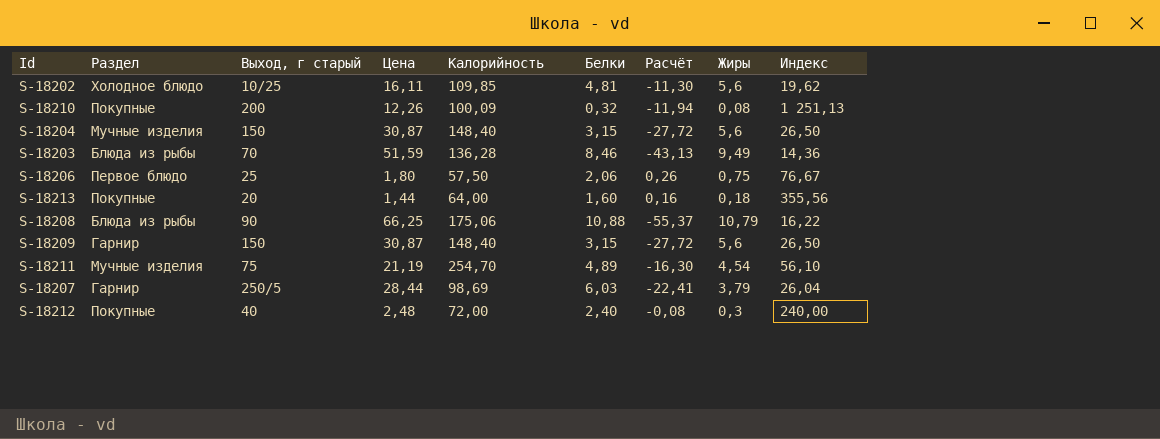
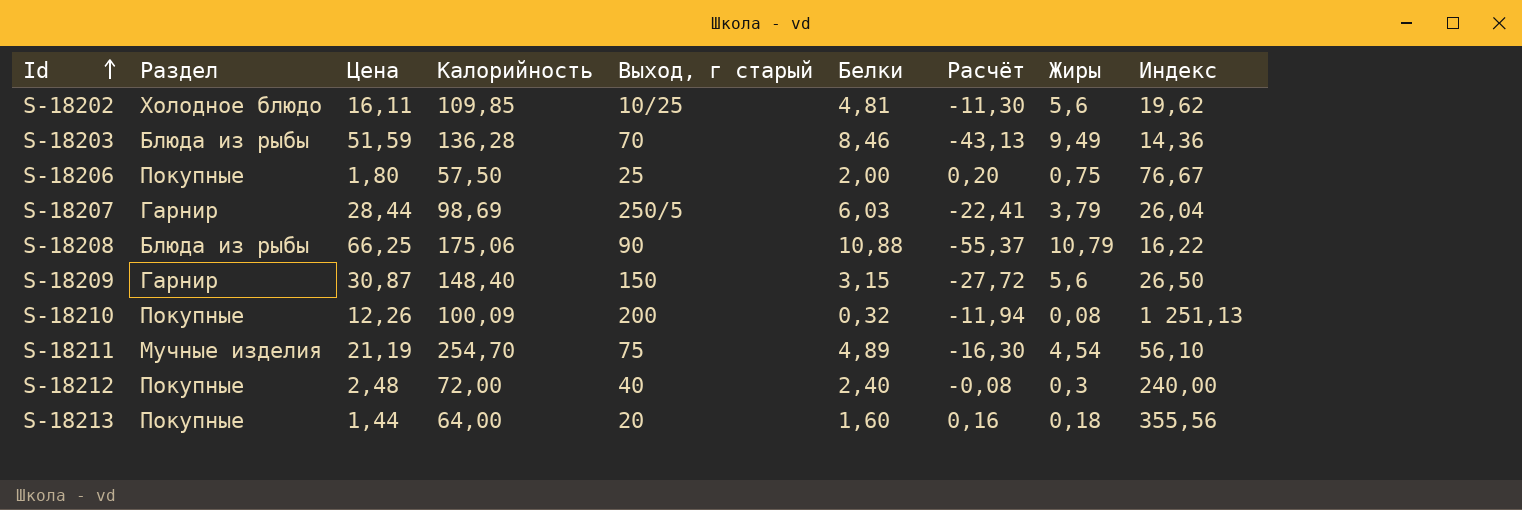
row order: none -> Id ascending
column Выход, г старый | position: 3 -> 5
row S-18204: Мучные изделия | 150 | 30,87 | 148,40 | 3,15 | -27,72 | 5,6 | 26,50 -> none
S-18206 | Раздел: Первое блюдо -> Покупные
S-18206 | Белки: 2,06 -> 2,00
S-18206 | Расчёт: 0,26 -> 0,20

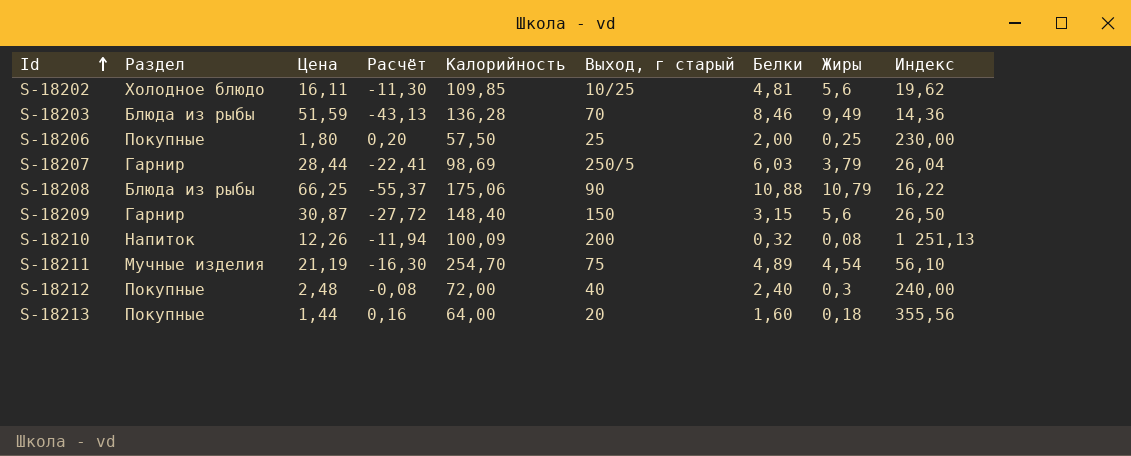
column Расчёт | position: 7 -> 4
S-18206 | Жиры: 0,75 -> 0,25
S-18206 | Индекс: 76,67 -> 230,00
S-18210 | Раздел: Покупные -> Напиток

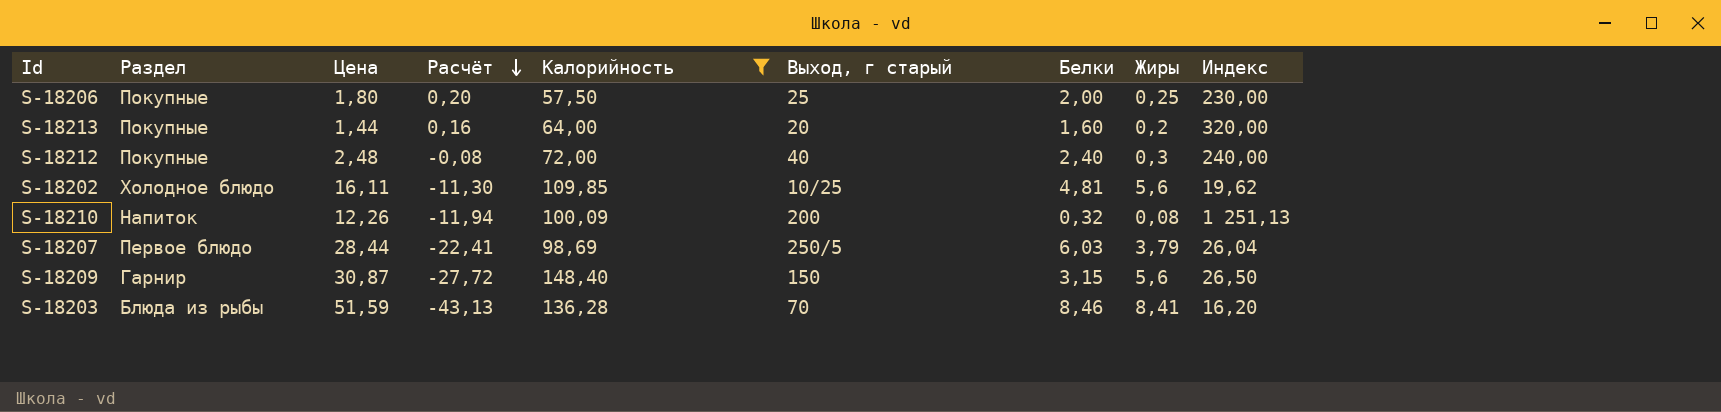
filter: none -> Калорийность <= 148,40
row order: Id ascending -> Расчёт descending
S-18213 | Жиры: 0,18 -> 0,2
S-18213 | Индекс: 355,56 -> 320,00
S-18207 | Раздел: Гарнир -> Первое блюдо
S-18203 | Жиры: 9,49 -> 8,41
S-18203 | Индекс: 14,36 -> 16,20

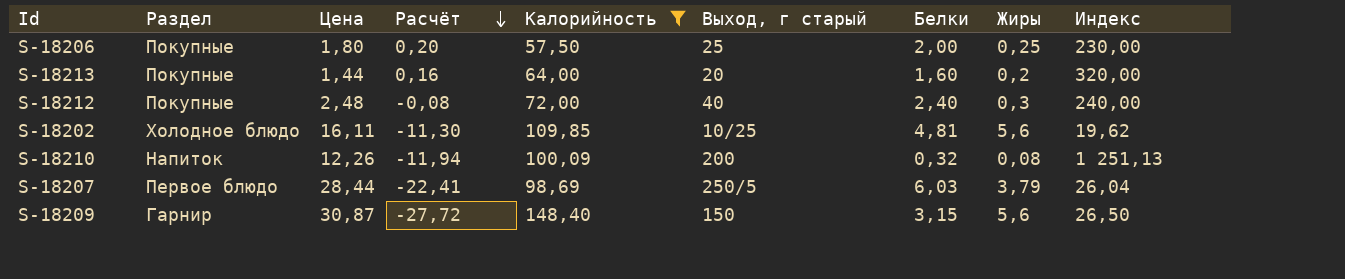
row S-18203: Блюда из рыбы | 51,59 | -43,13 | 136,28 | 70 | 8,46 | 8,41 | 16,20 -> none

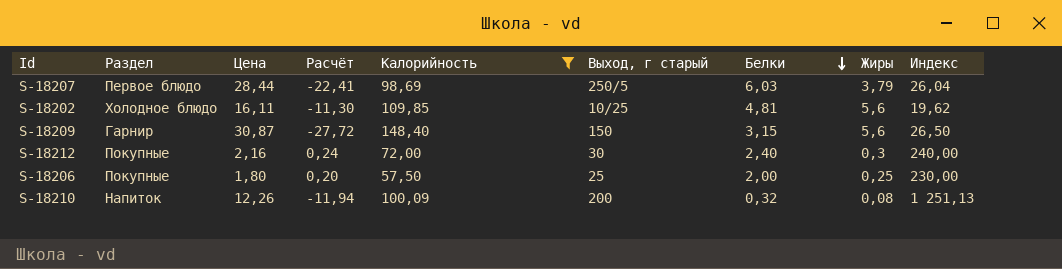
row order: Расчёт descending -> Белки descending
row S-18213: Покупные | 1,44 | 0,16 | 64,00 | 20 | 1,60 | 0,2 | 320,00 -> none
S-18212 | Цена: 2,48 -> 2,16
S-18212 | Расчёт: -0,08 -> 0,24
S-18212 | Выход, г старый: 40 -> 30

